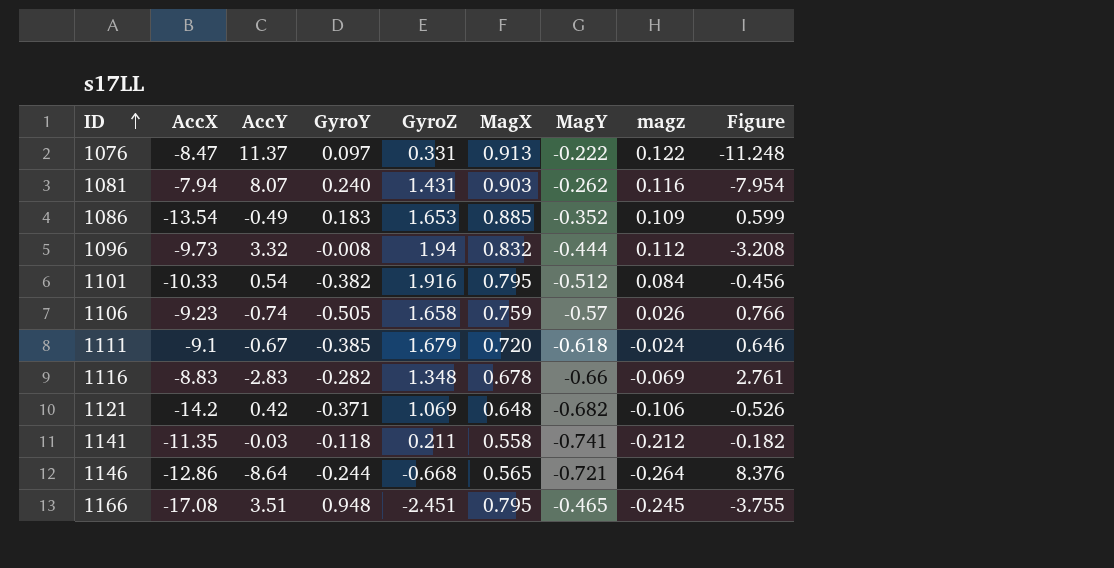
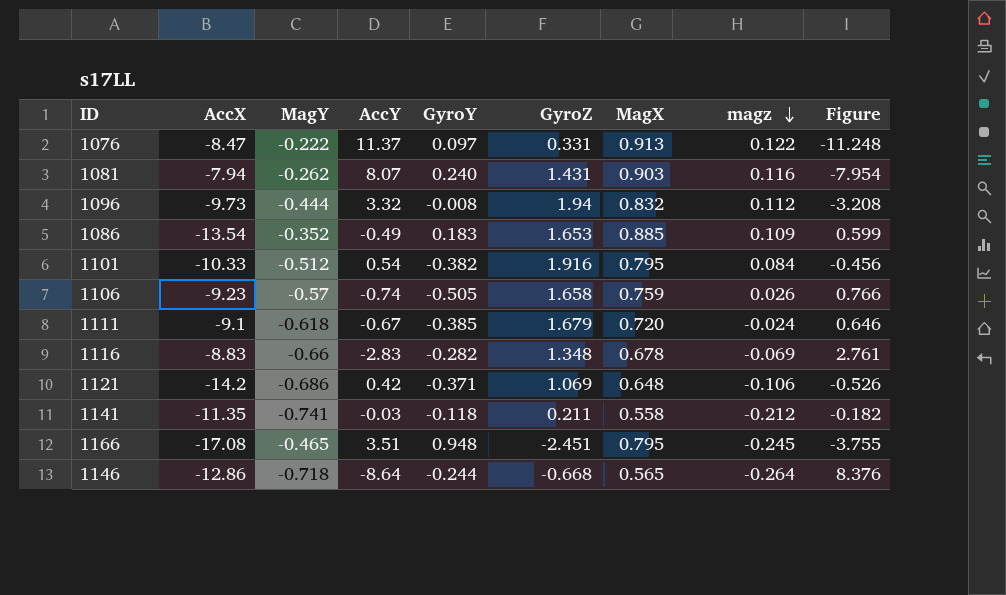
row order: ID ascending -> magz descending
column MagY | position: 7 -> 3
1121 | MagY: -0.682 -> -0.686
1146 | MagY: -0.721 -> -0.718

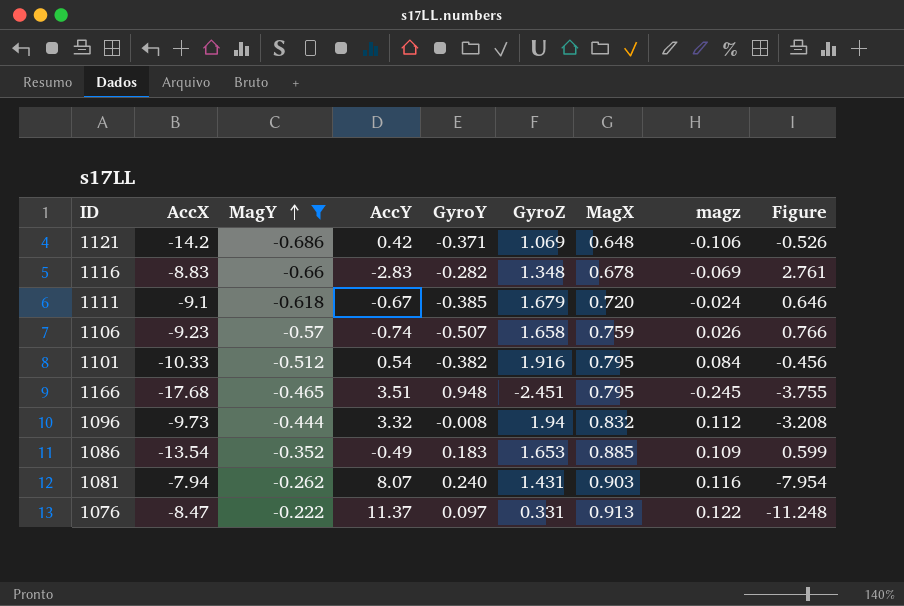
filter: none -> MagY >= -0.686
row order: magz descending -> MagY ascending
1106 | GyroY: -0.505 -> -0.507
1166 | AccX: -17.08 -> -17.68

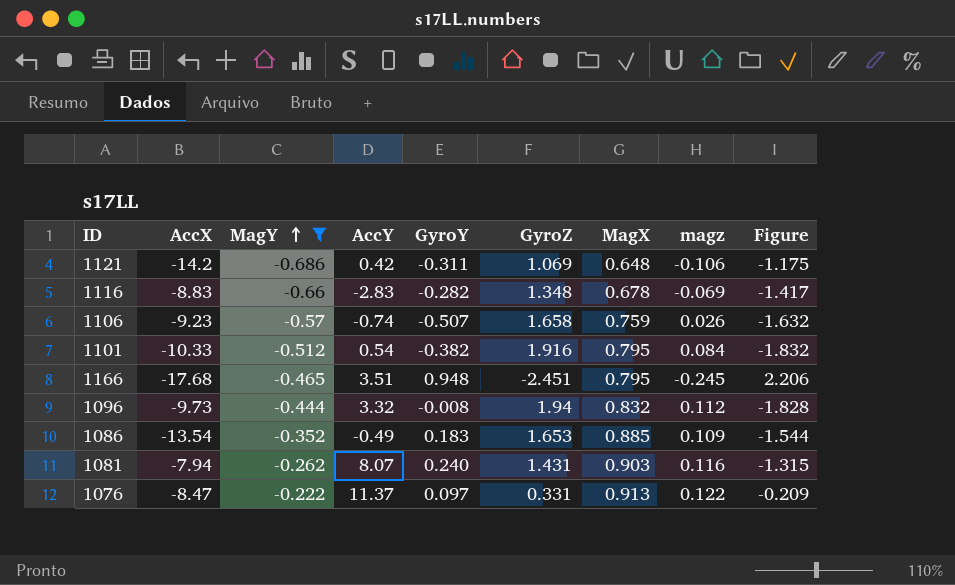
column Figure | formula: [magz] - [AccY] -> [magz] - [GyroZ]
row 1111: -9.1 | -0.618 | -0.67 | -0.385 | 1.679 | 0.720 | -0.024 | 0.646 -> none
1121 | GyroY: -0.371 -> -0.311

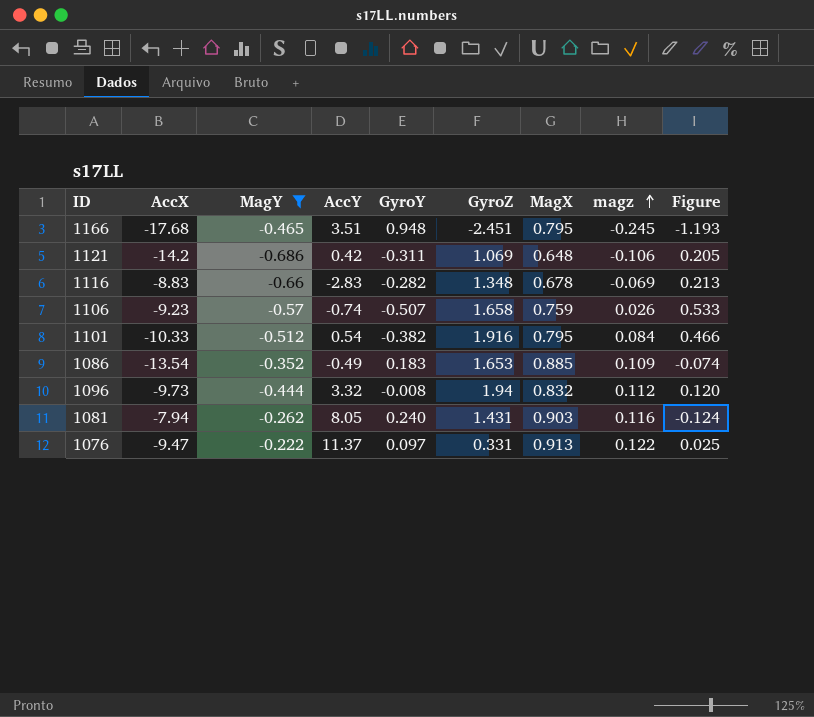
row order: MagY ascending -> magz ascending
column Figure | formula: [magz] - [GyroZ] -> [magz] - [GyroY]
1081 | AccY: 8.07 -> 8.05
1076 | AccX: -8.47 -> -9.47

